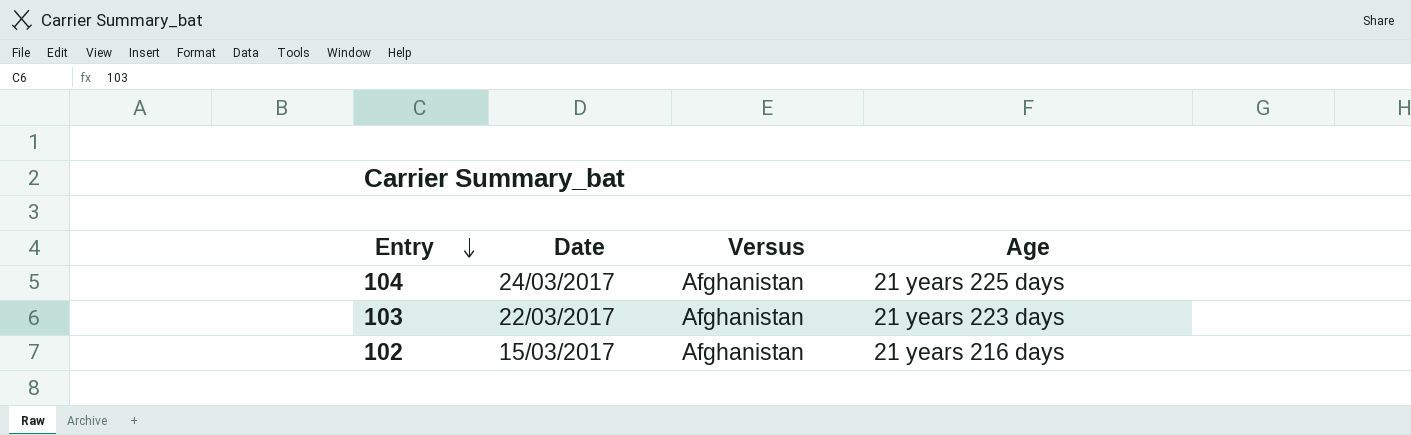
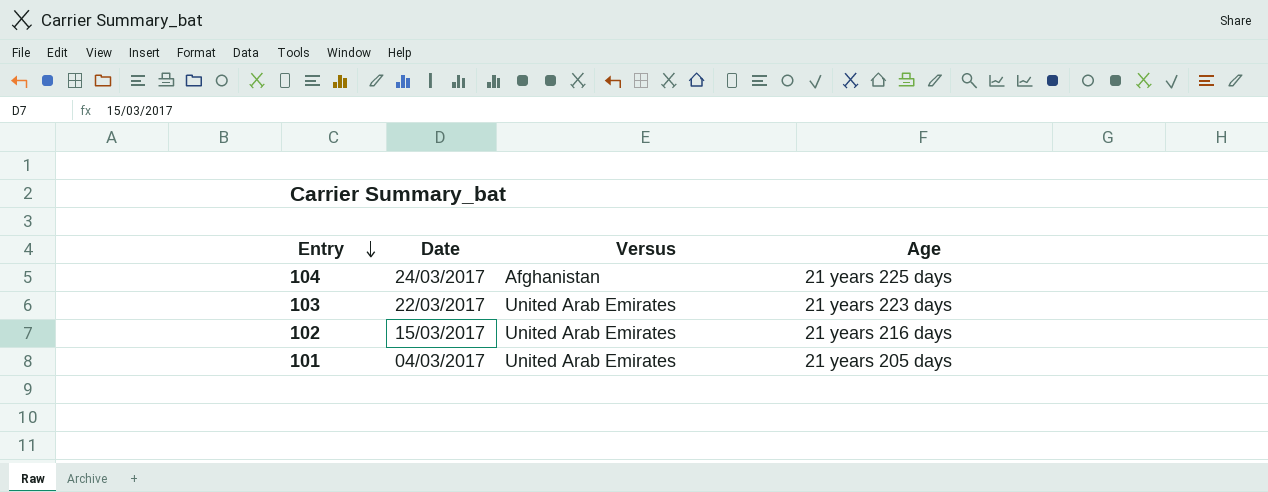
103 | Versus: Afghanistan -> United Arab Emirates
102 | Versus: Afghanistan -> United Arab Emirates
row 101: none -> 04/03/2017 | United Arab Emirates | 21 years 205 days

